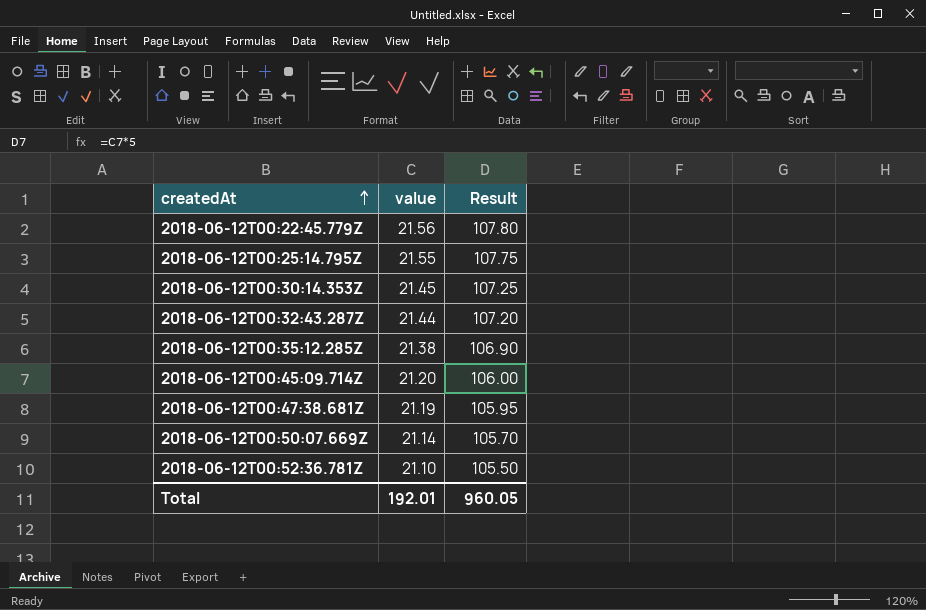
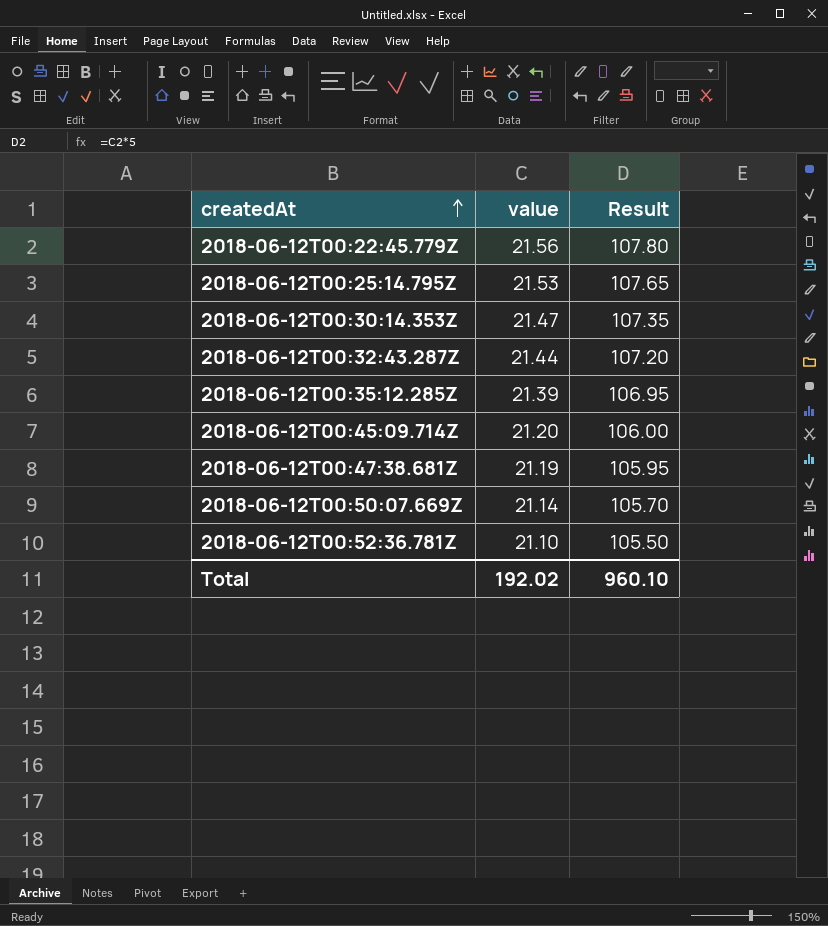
2018-06-12T00:25:14.795Z | value: 21.55 -> 21.53
2018-06-12T00:25:14.795Z | Result: 107.75 -> 107.65
2018-06-12T00:30:14.353Z | value: 21.45 -> 21.47
2018-06-12T00:30:14.353Z | Result: 107.25 -> 107.35
2018-06-12T00:35:12.285Z | value: 21.38 -> 21.39
2018-06-12T00:35:12.285Z | Result: 106.90 -> 106.95
Total | value: 192.01 -> 192.02
Total | Result: 960.05 -> 960.10

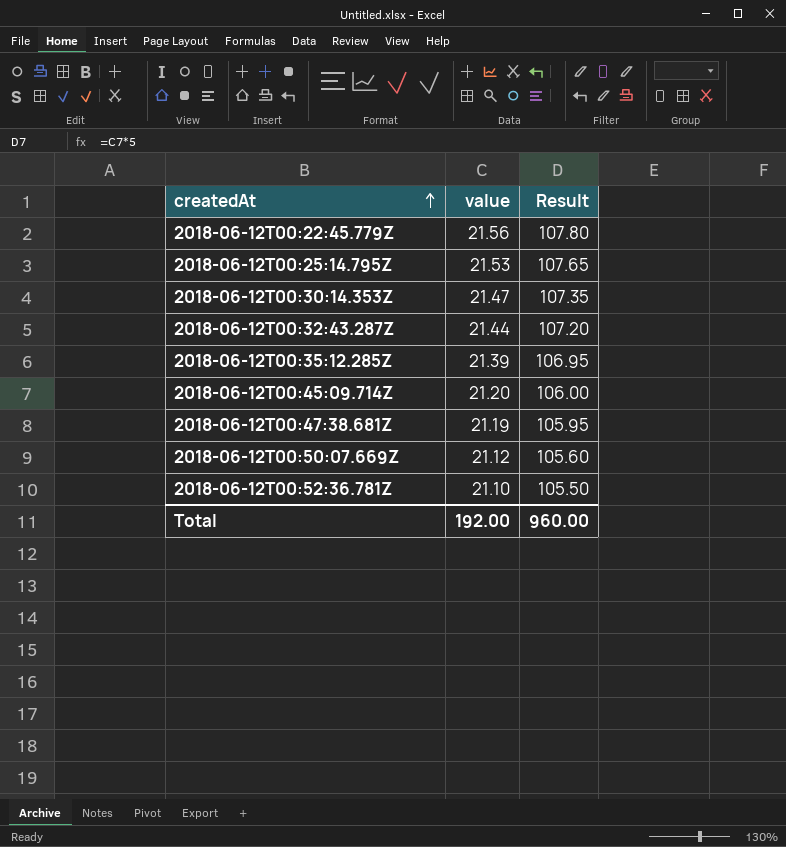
2018-06-12T00:50:07.669Z | value: 21.14 -> 21.12
2018-06-12T00:50:07.669Z | Result: 105.70 -> 105.60
Total | value: 192.02 -> 192.00
Total | Result: 960.10 -> 960.00

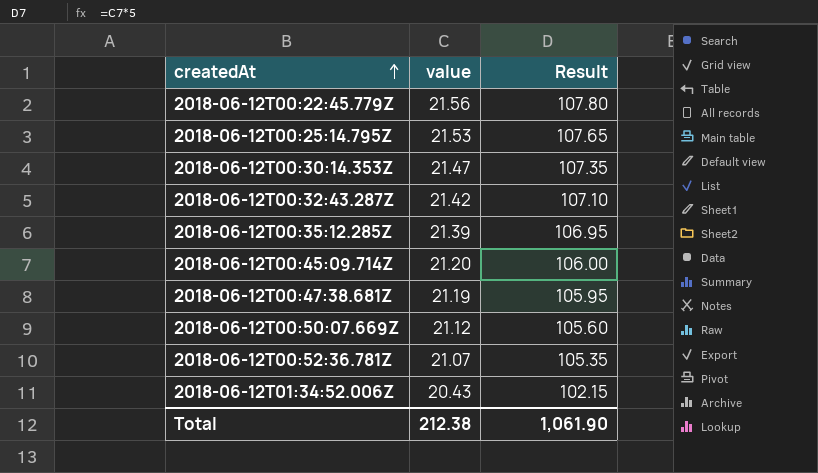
2018-06-12T00:32:43.287Z | value: 21.44 -> 21.42
2018-06-12T00:32:43.287Z | Result: 107.20 -> 107.10
2018-06-12T00:52:36.781Z | value: 21.10 -> 21.07
2018-06-12T00:52:36.781Z | Result: 105.50 -> 105.35
row 2018-06-12T01:34:52.006Z: none -> 20.43 | 102.15
Total | value: 192.00 -> 212.38
Total | Result: 960.00 -> 1,061.90

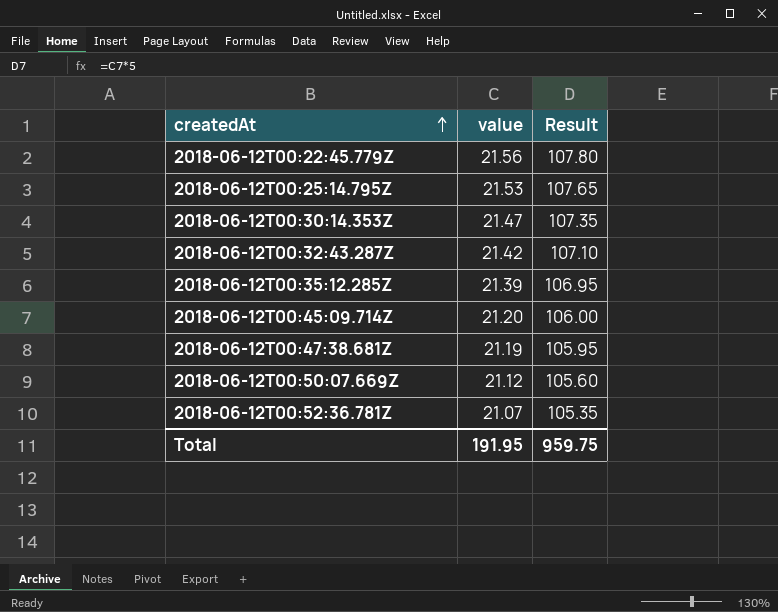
row 2018-06-12T01:34:52.006Z: 20.43 | 102.15 -> none
Total | value: 212.38 -> 191.95
Total | Result: 1,061.90 -> 959.75

